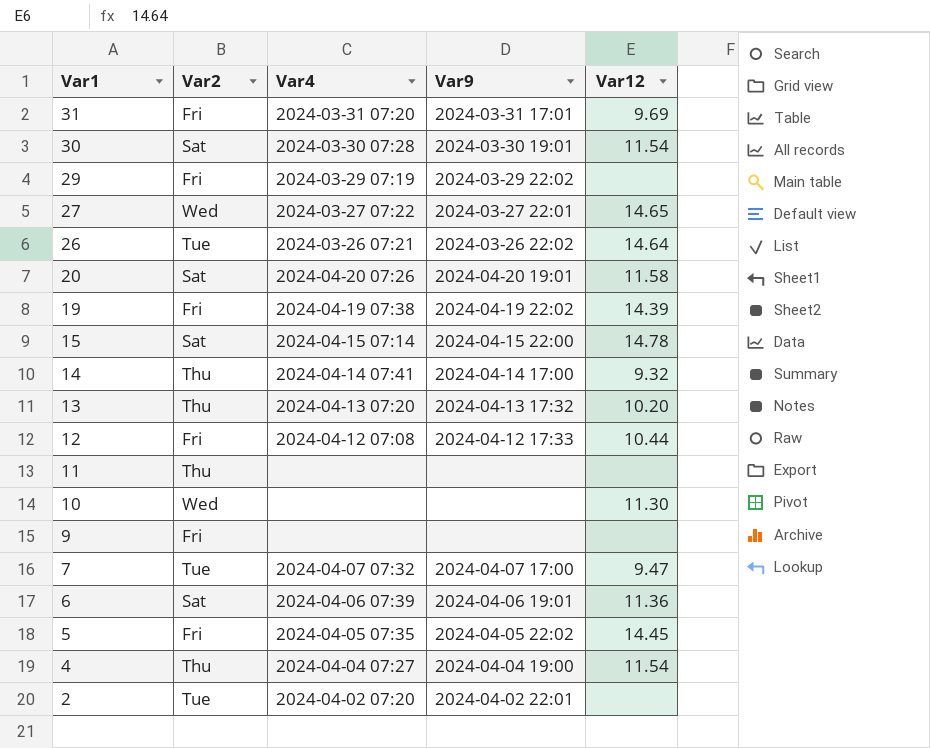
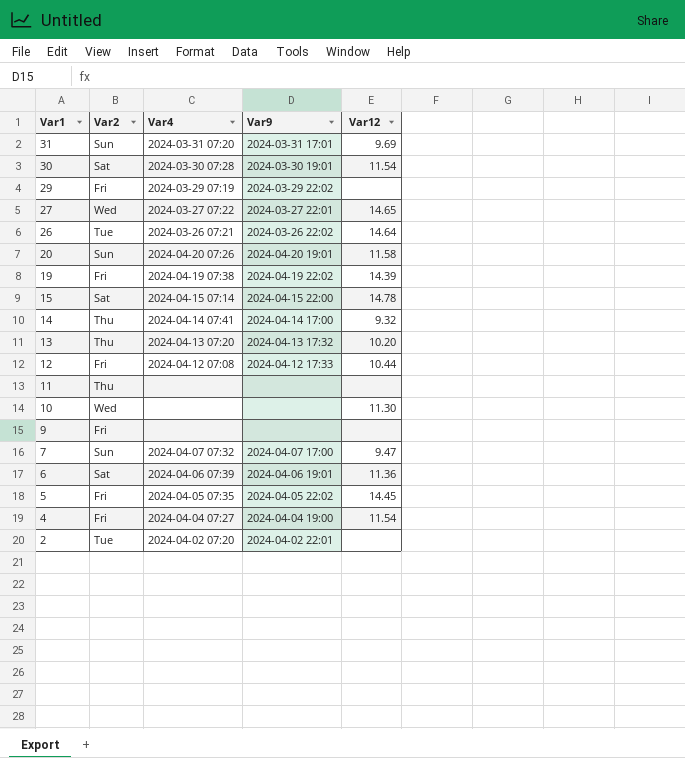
31 | Var2: Fri -> Sun
20 | Var2: Sat -> Sun
7 | Var2: Tue -> Sun
4 | Var2: Thu -> Fri

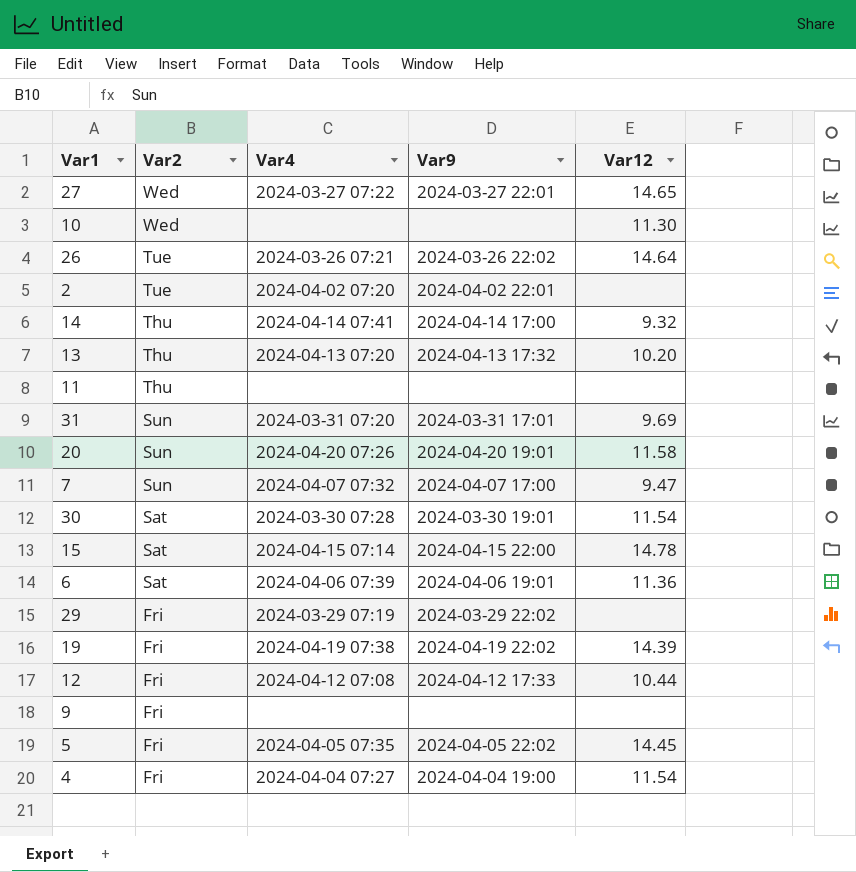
row order: Var1 descending -> Var2 descending

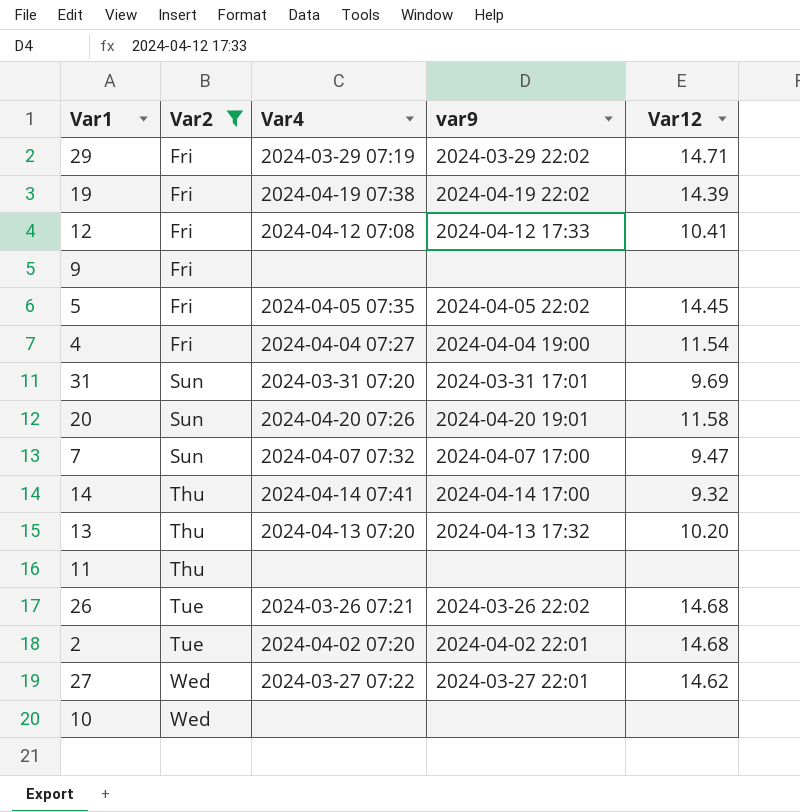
filter: none -> Var2 != Sat
row order: Var2 descending -> Var2 ascending
column name: Var9 -> var9
29 | Var12: none -> 14.71
12 | Var12: 10.44 -> 10.41
26 | Var12: 14.64 -> 14.68
2 | Var12: none -> 14.68
27 | Var12: 14.65 -> 14.62
10 | Var12: 11.30 -> none

